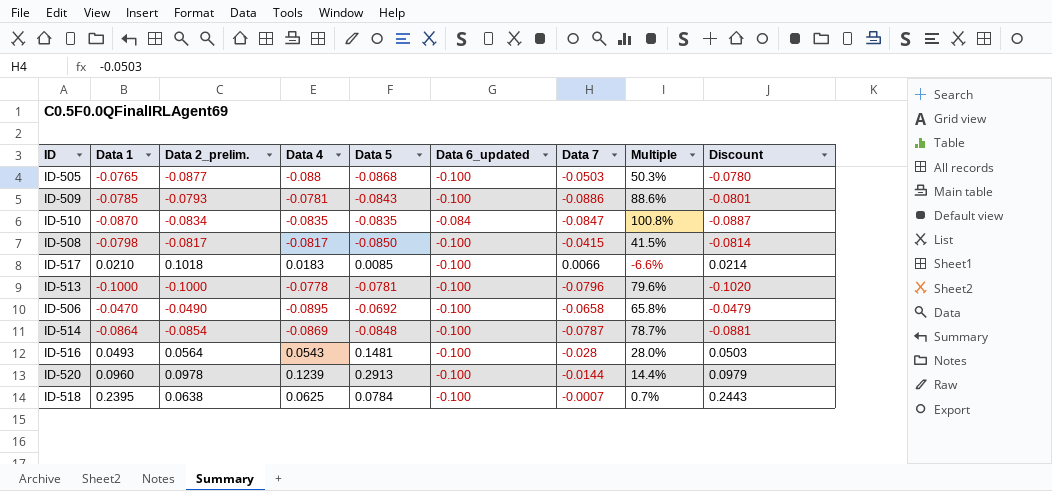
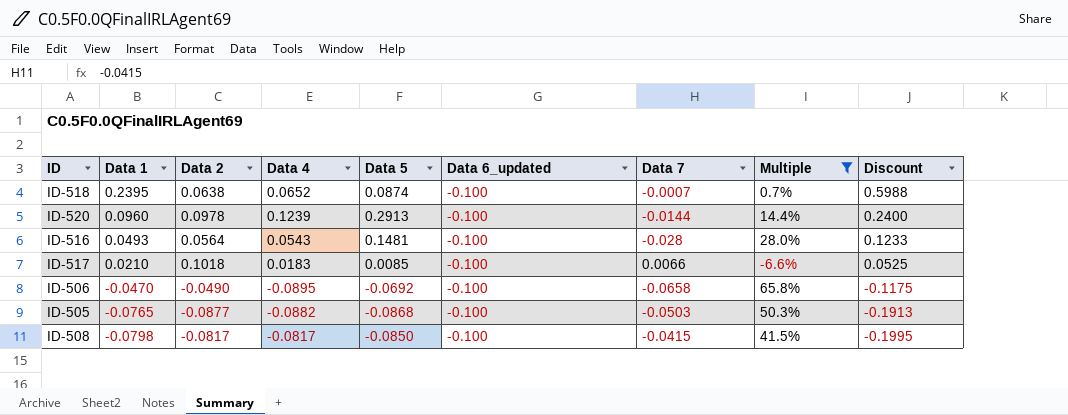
filter: none -> Multiple <= 65.8%
row order: none -> Data 1 descending
column name: Data 2_prelim. -> Data 2
column Discount | formula: [Data 1] * 1.02 -> [Data 1] * 2.5
ID-518 | Data 4: 0.0625 -> 0.0652
ID-518 | Data 5: 0.0784 -> 0.0874
ID-505 | Data 4: -0.088 -> -0.0882

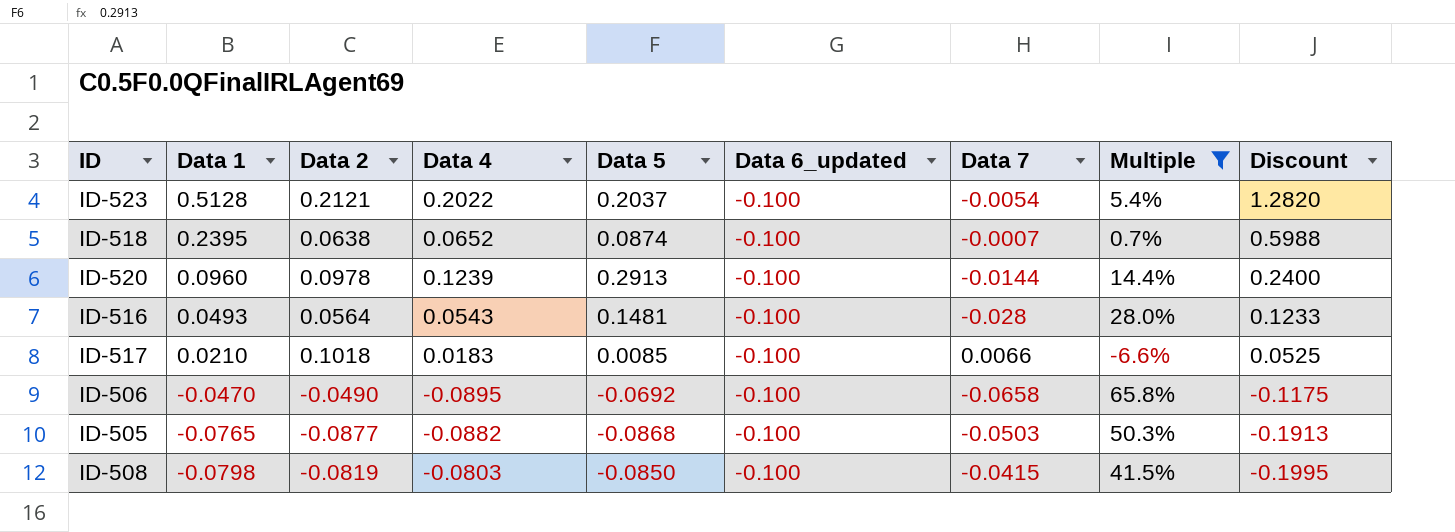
row ID-523: none -> 0.5128 | 0.2121 | 0.2022 | 0.2037 | -0.100 | -0.0054 | 5.4% | 1.2820
ID-508 | Data 2: -0.0817 -> -0.0819
ID-508 | Data 4: -0.0817 -> -0.0803

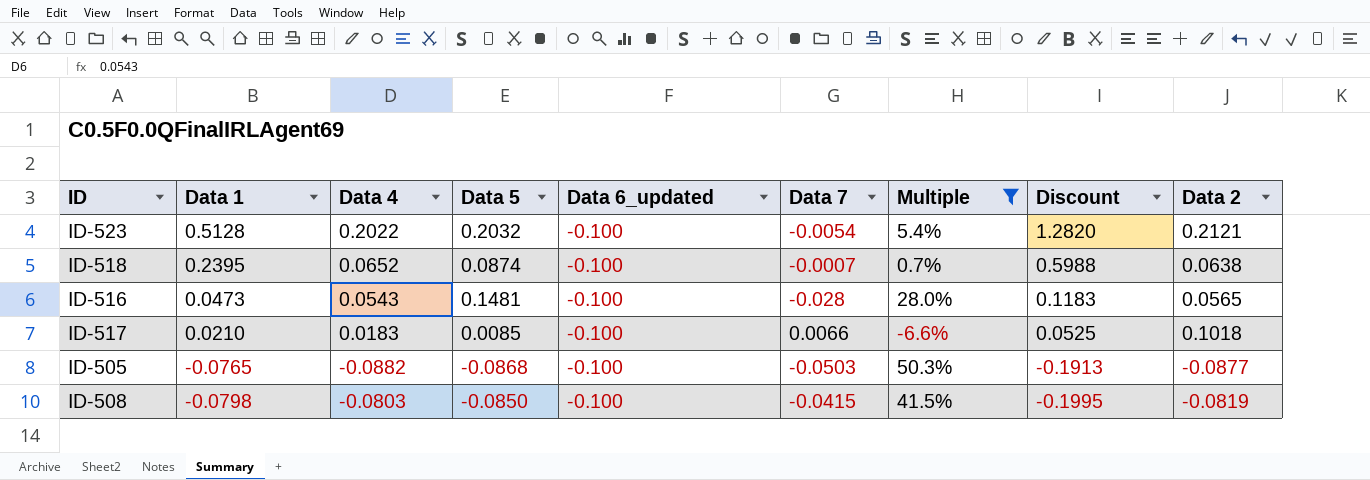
column Data 2 | position: 3 -> 9
row ID-520: 0.0960 | 0.0978 | 0.1239 | 0.2913 | -0.100 | -0.0144 | 14.4% | 0.2400 -> none
row ID-506: -0.0470 | -0.0490 | -0.0895 | -0.0692 | -0.100 | -0.0658 | 65.8% | -0.1175 -> none
ID-523 | Data 5: 0.2037 -> 0.2032
ID-516 | Data 1: 0.0493 -> 0.0473
ID-516 | Discount: 0.1233 -> 0.1183
ID-516 | Data 2: 0.0564 -> 0.0565

